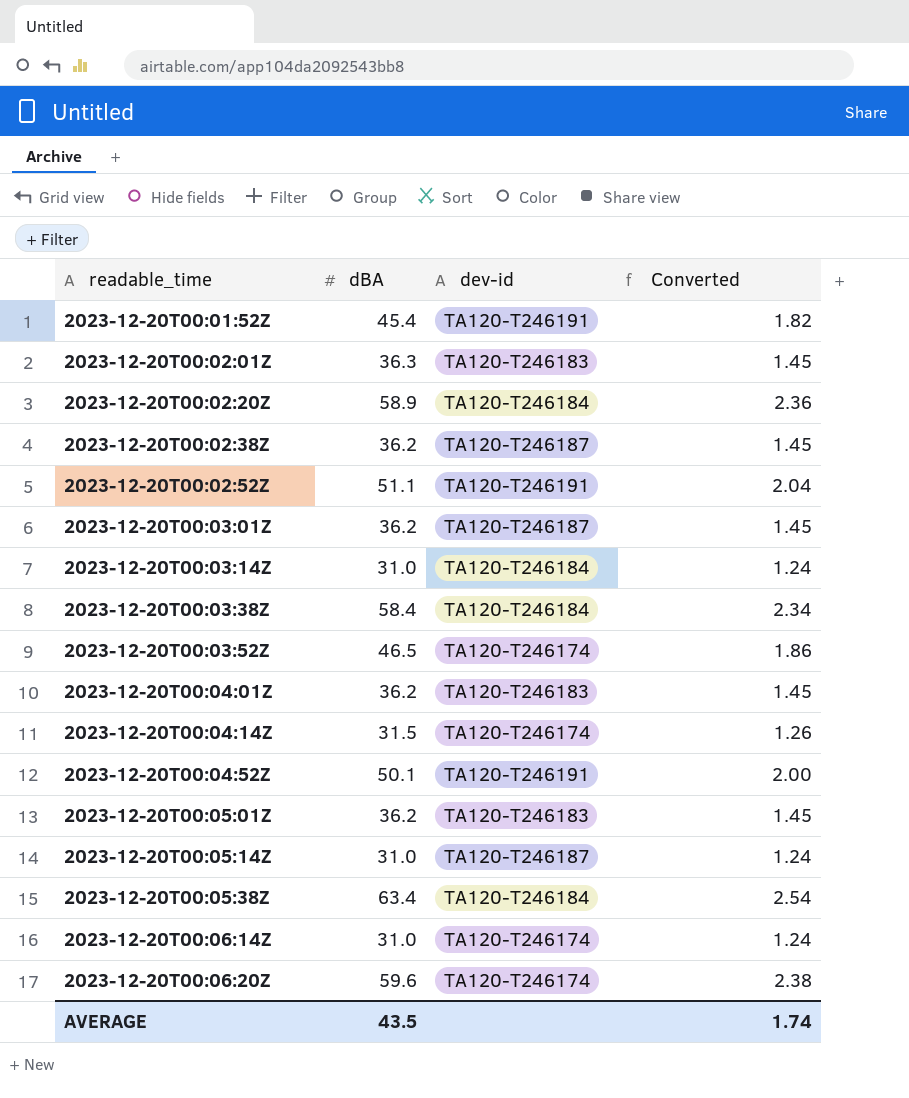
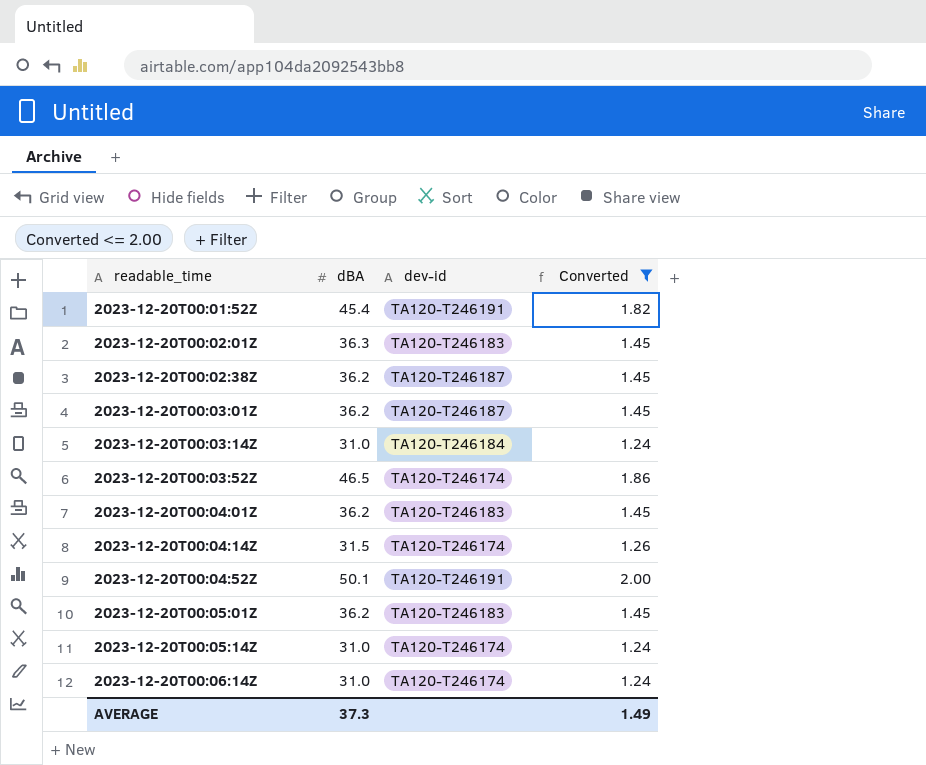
filter: none -> Converted <= 2.00
2023-12-20T00:05:14Z | dev-id: TA120-T246187 -> TA120-T246174
AVERAGE | dBA: 43.5 -> 37.3
AVERAGE | Converted: 1.74 -> 1.49

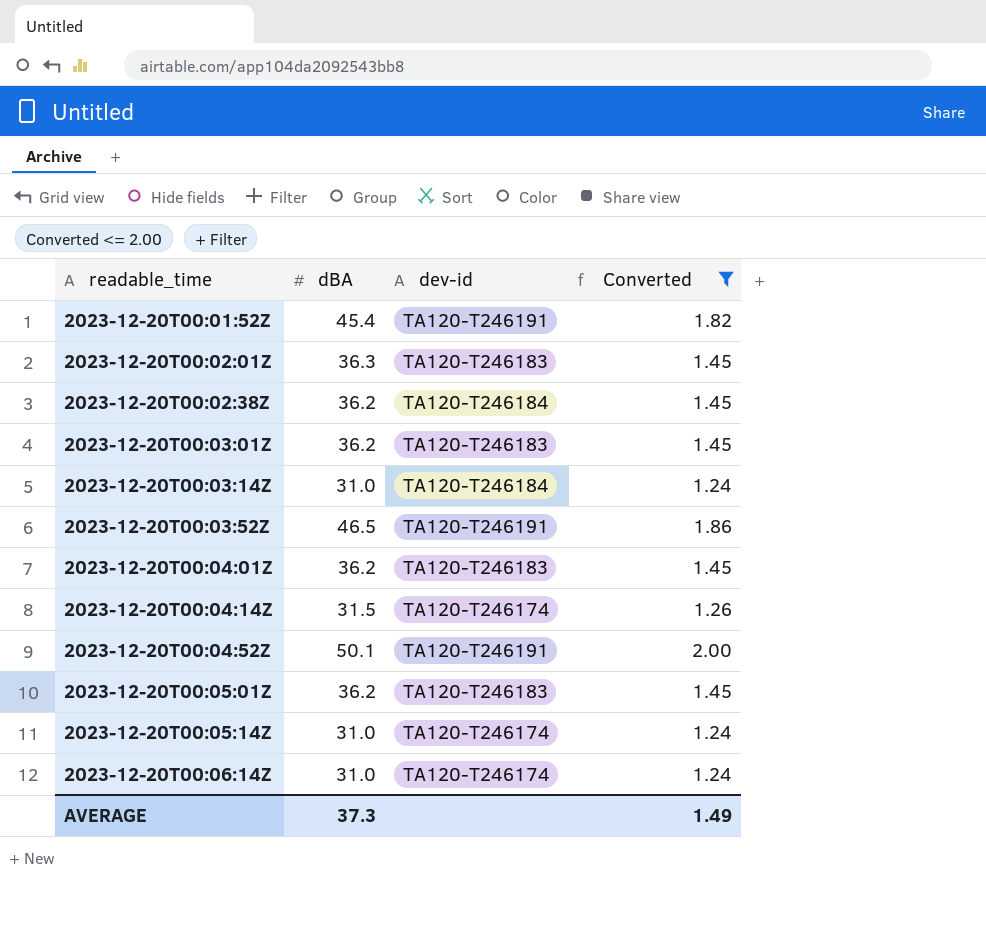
2023-12-20T00:02:38Z | dev-id: TA120-T246187 -> TA120-T246184
2023-12-20T00:03:01Z | dev-id: TA120-T246187 -> TA120-T246183
2023-12-20T00:03:52Z | dev-id: TA120-T246174 -> TA120-T246191

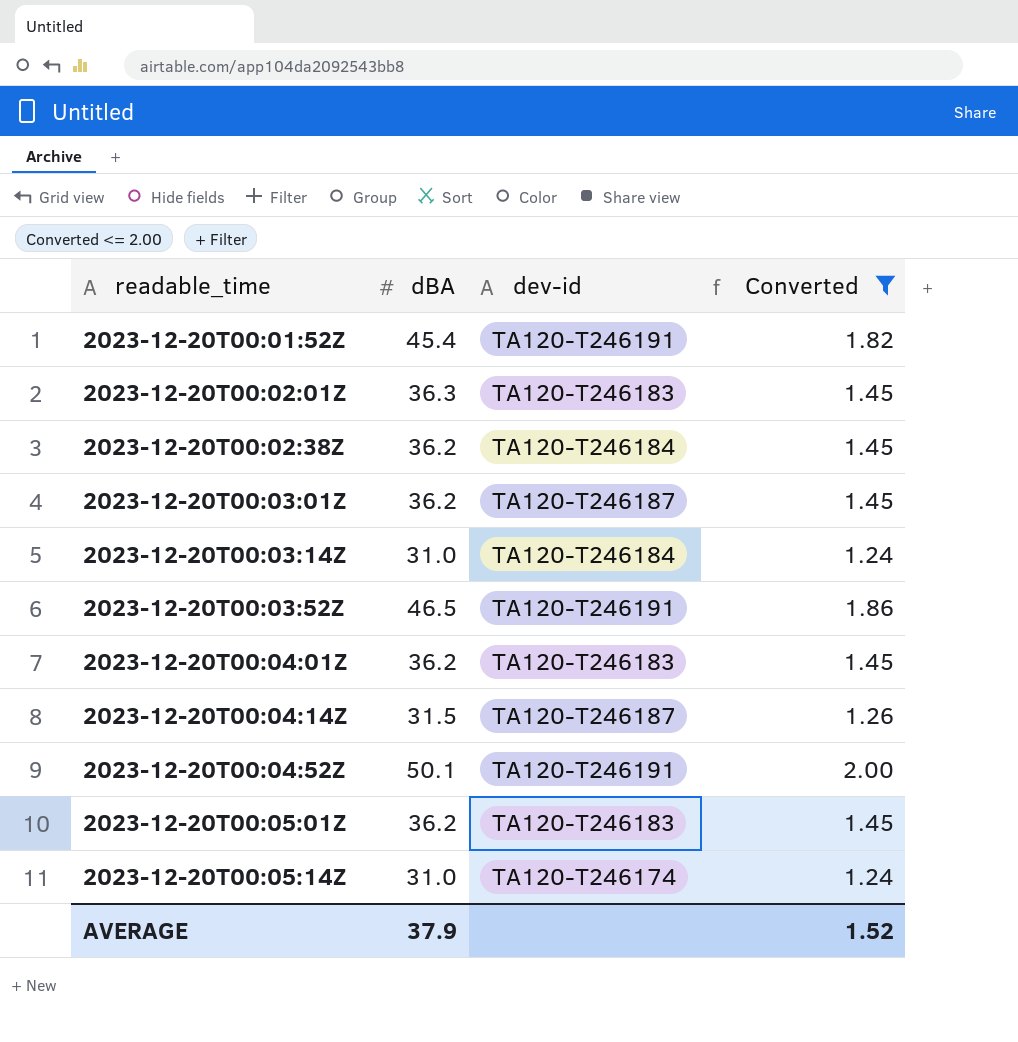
row 2023-12-20T00:06:14Z: 31.0 | TA120-T246174 | 1.24 -> none
2023-12-20T00:03:01Z | dev-id: TA120-T246183 -> TA120-T246187
2023-12-20T00:04:14Z | dev-id: TA120-T246174 -> TA120-T246187
AVERAGE | dBA: 37.3 -> 37.9
AVERAGE | Converted: 1.49 -> 1.52

